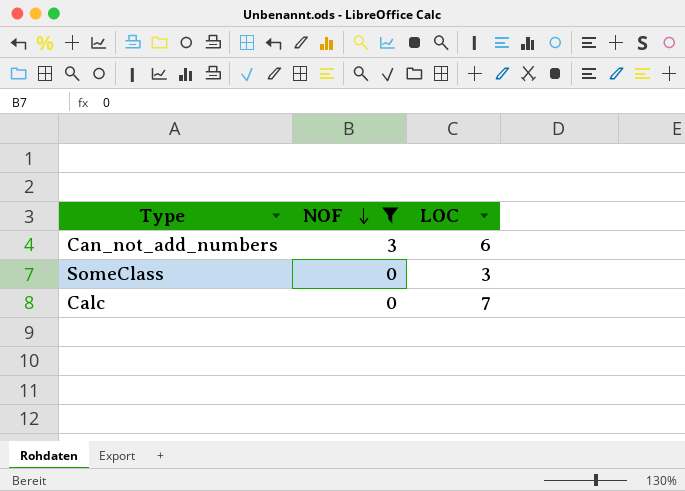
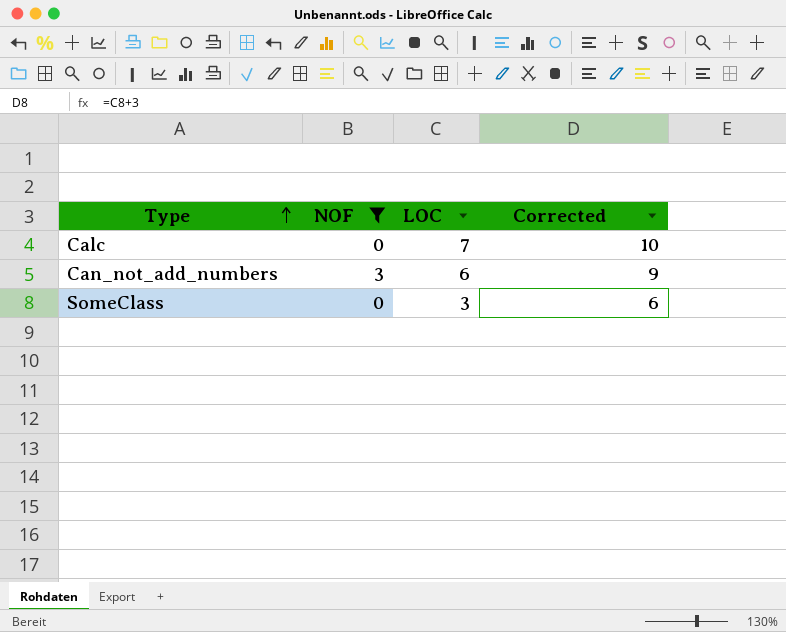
row order: NOF descending -> Type ascending
column Corrected | formula: none -> [LOC] + 3

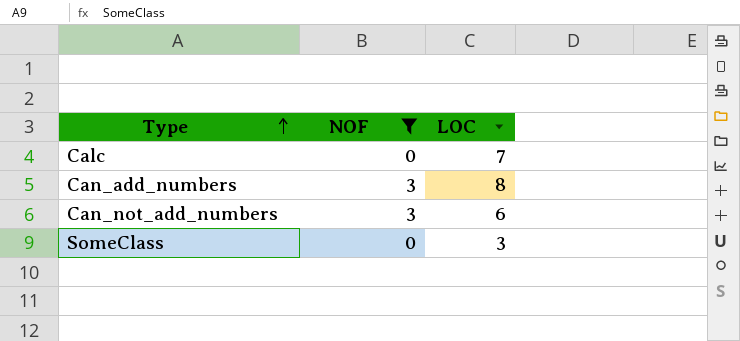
column Corrected | formula: [LOC] + 3 -> none
row Can_add_numbers: none -> 3 | 8

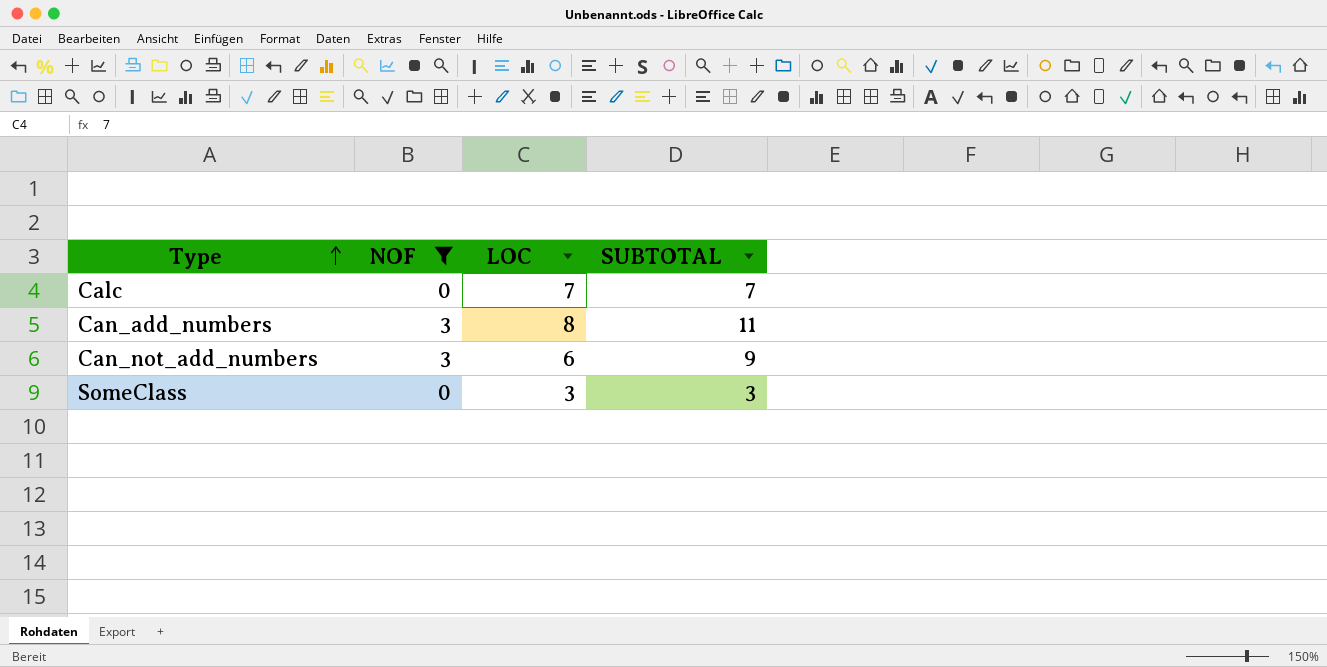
column SUBTOTAL | formula: none -> [NOF] + [LOC]

